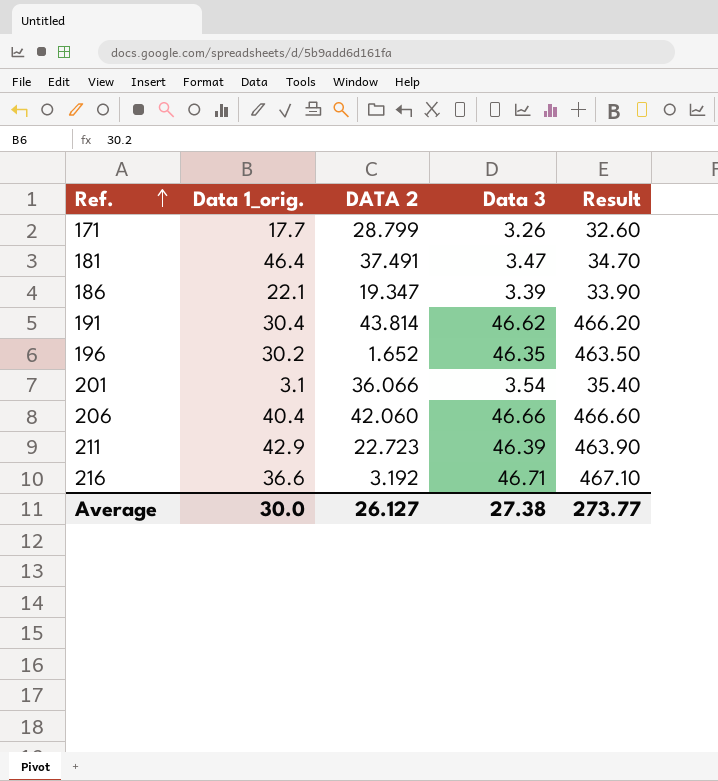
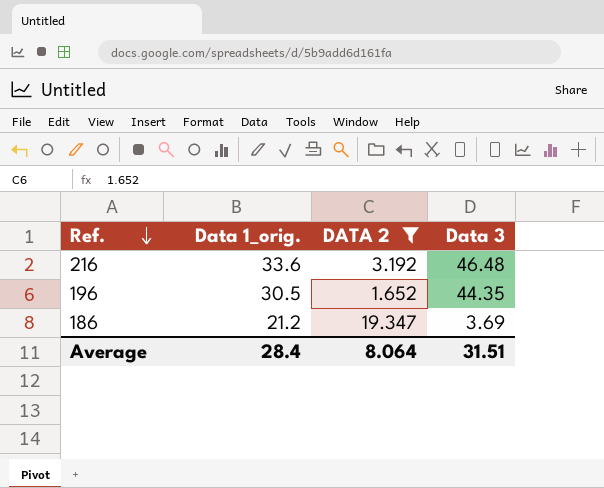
filter: none -> DATA 2 <= 19.347
row order: Ref. ascending -> Ref. descending
column Result | formula: [Data 3] * 10 -> none
216 | Data 1_orig.: 36.6 -> 33.6
216 | Data 3: 46.71 -> 46.48
196 | Data 1_orig.: 30.2 -> 30.5
196 | Data 3: 46.35 -> 44.35
186 | Data 1_orig.: 22.1 -> 21.2
186 | Data 3: 3.39 -> 3.69
Average | Data 1_orig.: 30.0 -> 28.4
Average | DATA 2: 26.127 -> 8.064
Average | Data 3: 27.38 -> 31.51

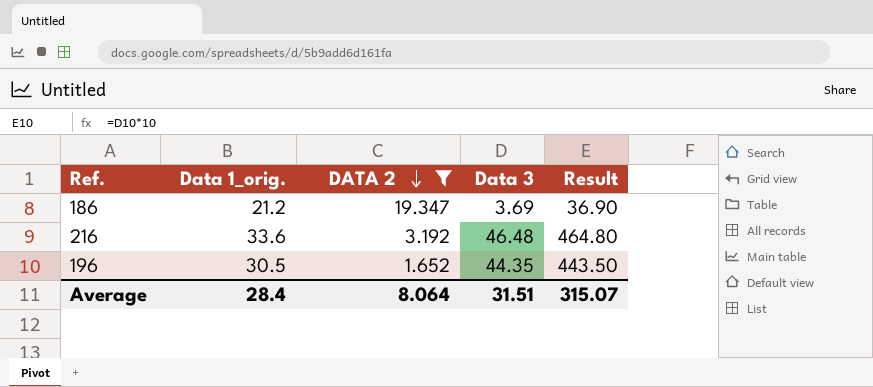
row order: Ref. descending -> DATA 2 descending
column Result | formula: none -> [Data 3] * 10

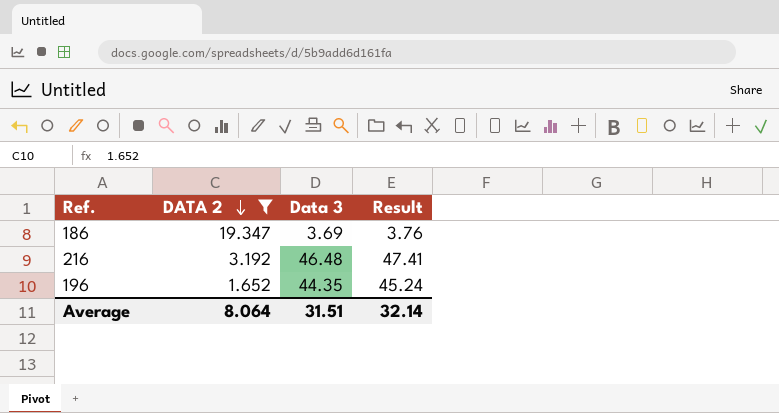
column Data 1_orig. | position: 2 -> none
column Result | formula: [Data 3] * 10 -> [Data 3] * 1.02
Average | Result: 315.07 -> 32.14

